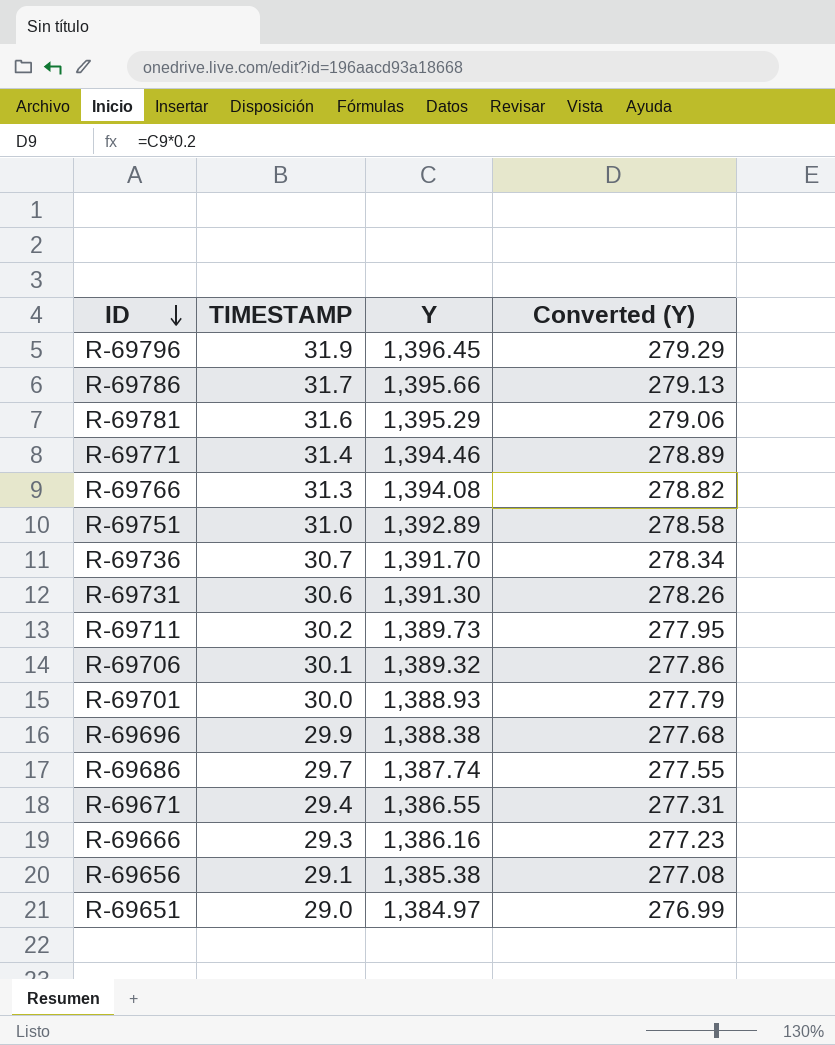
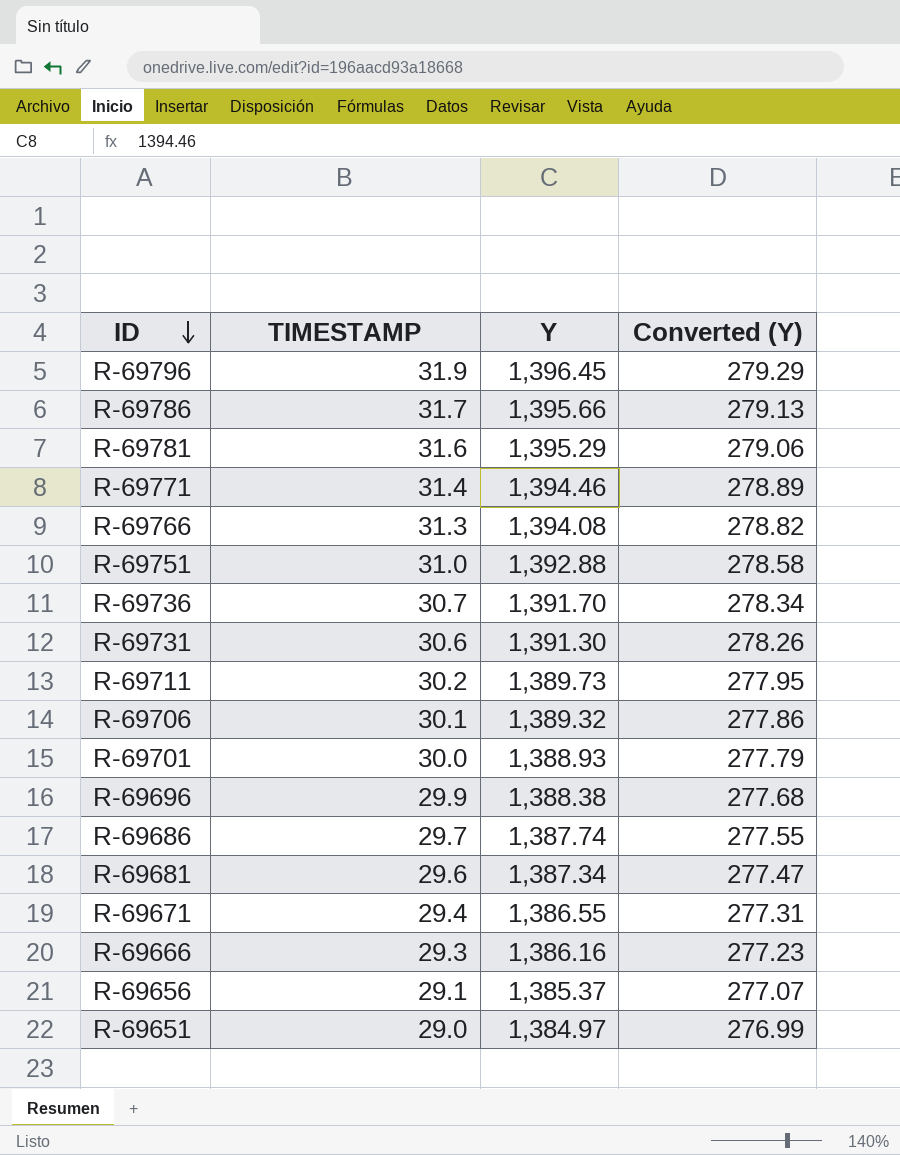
R-69751 | Y: 1,392.89 -> 1,392.88
row R-69681: none -> 29.6 | 1,387.34 | 277.47
R-69656 | Y: 1,385.38 -> 1,385.37
R-69656 | Converted (Y): 277.08 -> 277.07

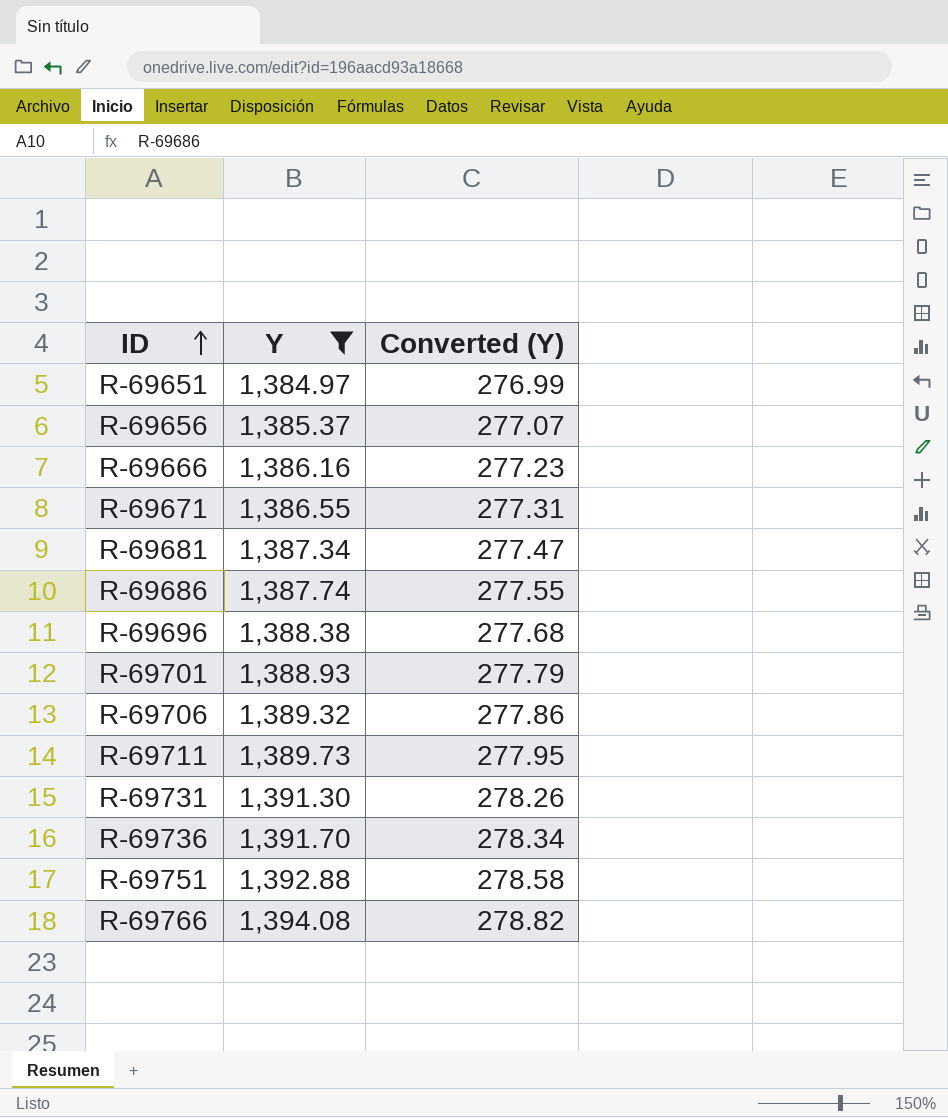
filter: none -> Y <= 1,394.08
row order: ID descending -> ID ascending
column TIMESTAMP | position: 2 -> none

